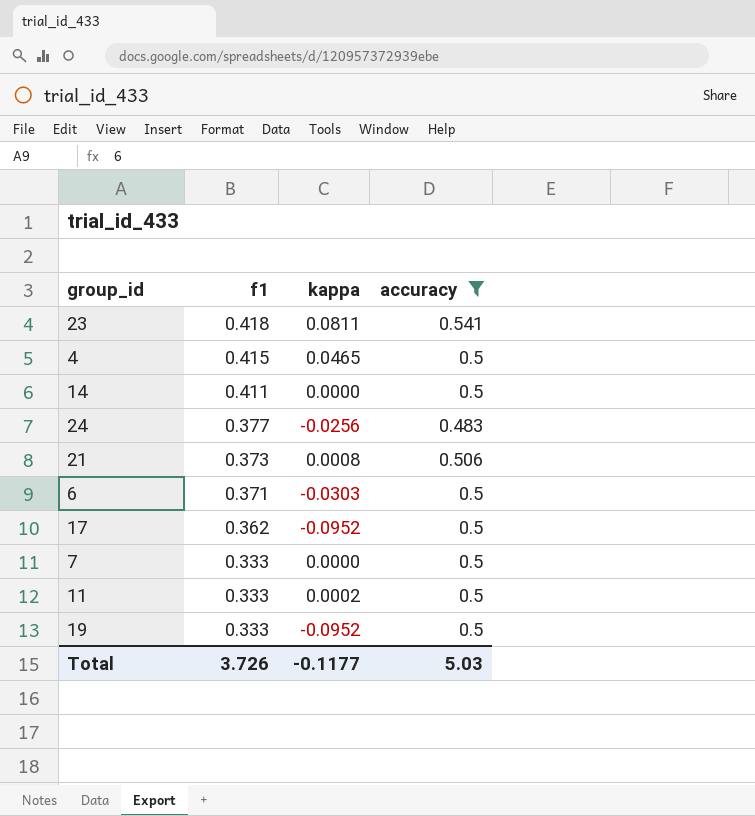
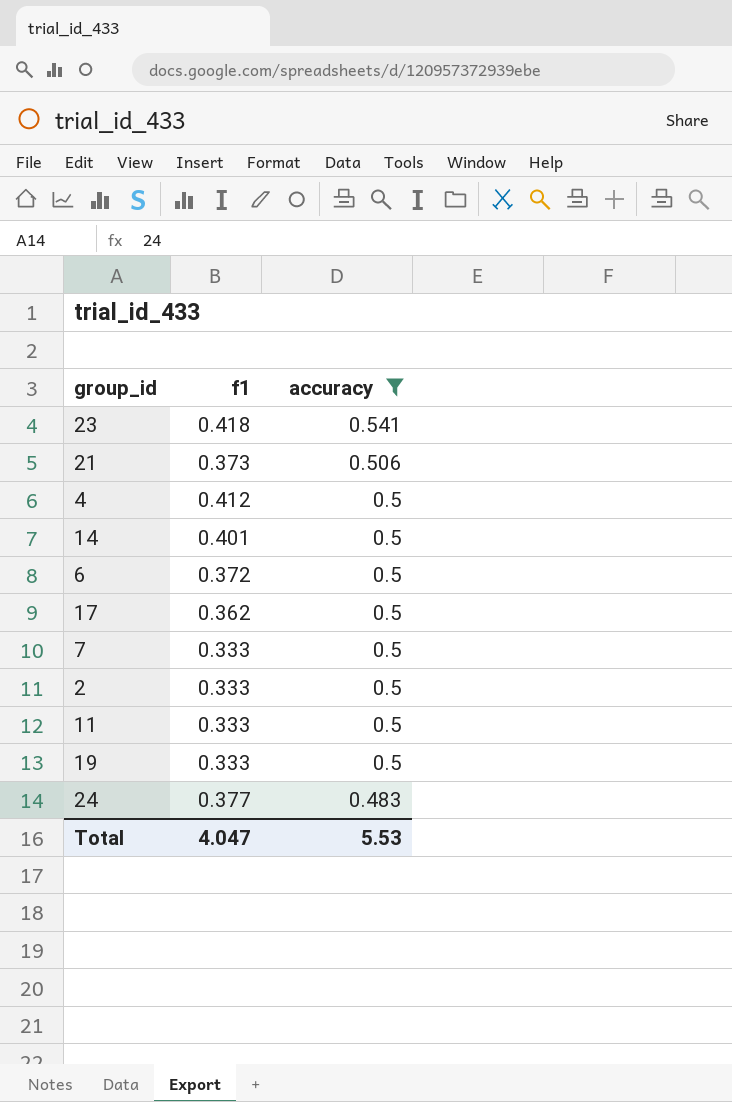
row order: f1 descending -> accuracy descending
column kappa | position: 3 -> none
4 | f1: 0.415 -> 0.412
14 | f1: 0.411 -> 0.401
6 | f1: 0.371 -> 0.372
row 2: none -> 0.333 | 0.5
Total | f1: 3.726 -> 4.047
Total | accuracy: 5.03 -> 5.53

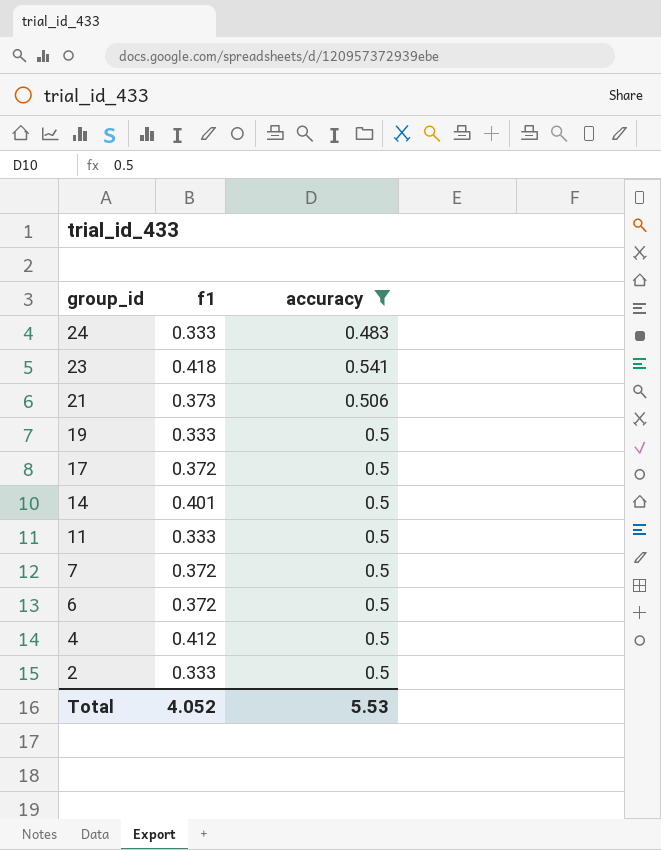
row order: accuracy descending -> group_id descending
24 | f1: 0.377 -> 0.333
17 | f1: 0.362 -> 0.372
7 | f1: 0.333 -> 0.372
Total | f1: 4.047 -> 4.052

